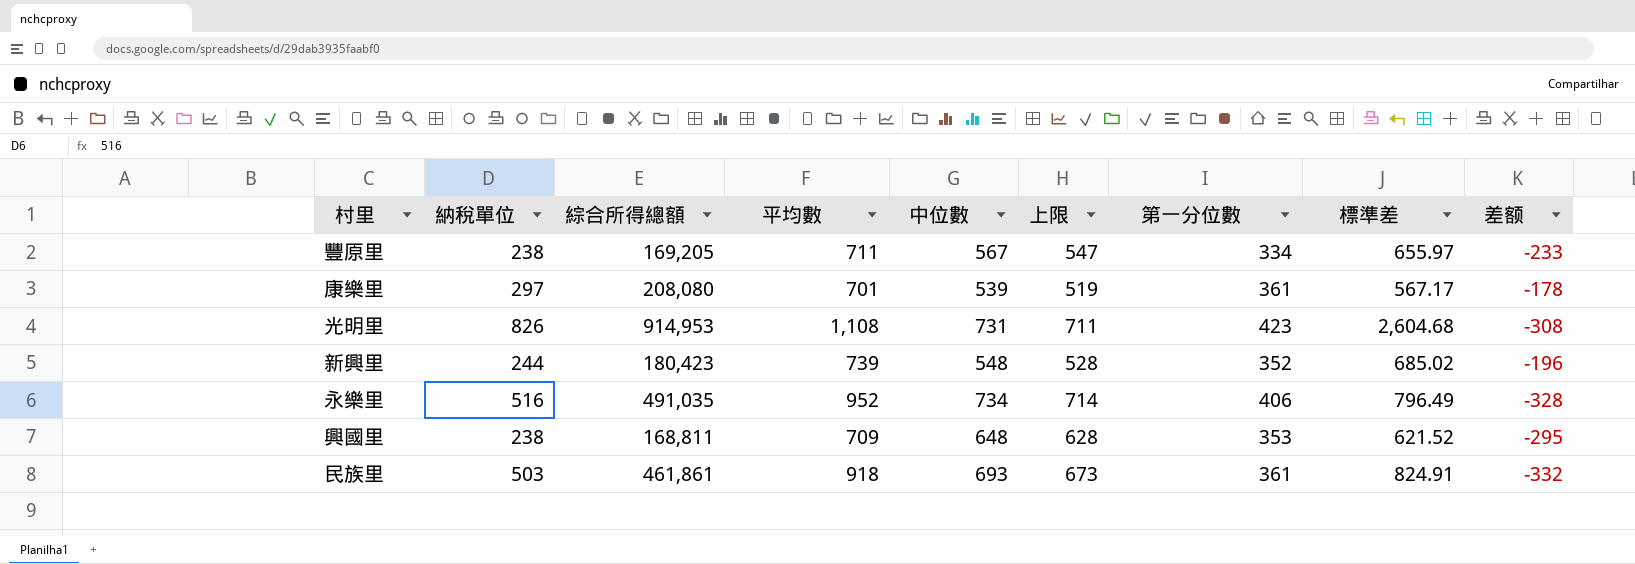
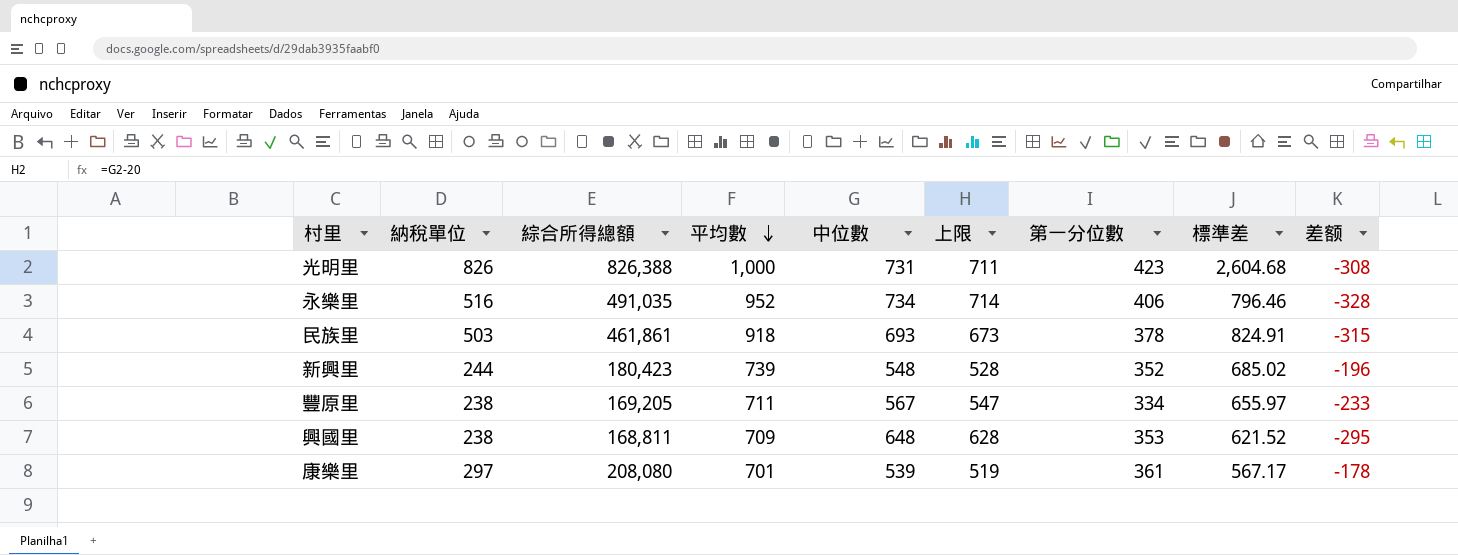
row order: none -> 平均數 descending
光明里 | 綜合所得總額: 914,953 -> 826,388
光明里 | 平均數: 1,108 -> 1,000
永樂里 | 標準差: 796.49 -> 796.46
民族里 | 第一分位數: 361 -> 378
民族里 | 差额: -332 -> -315

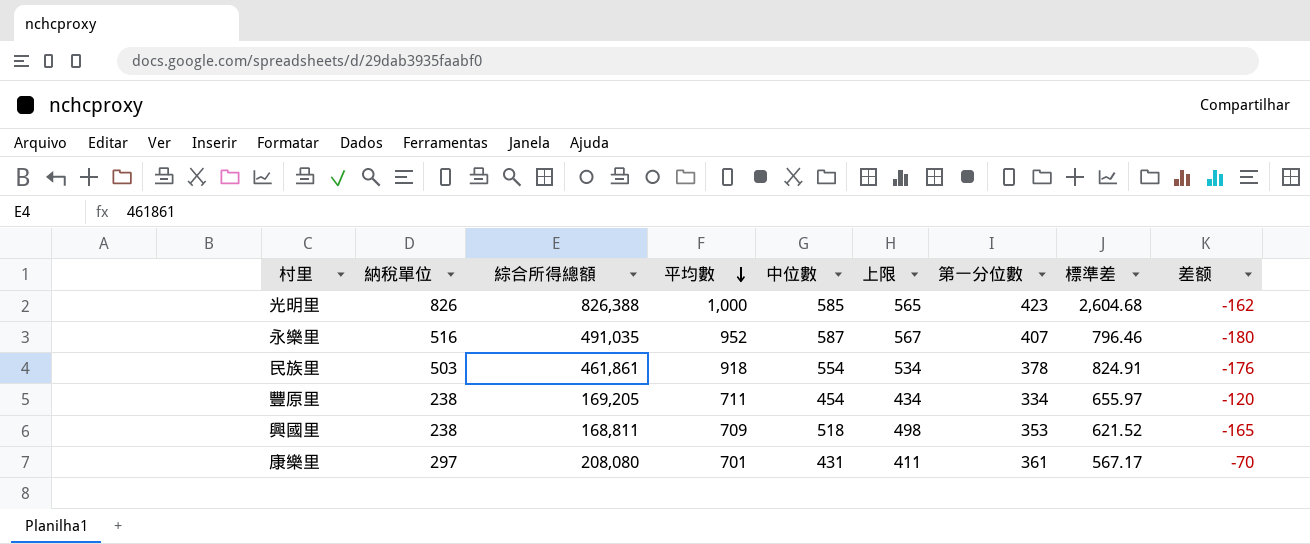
row 新興里: 244 | 180,423 | 739 | 548 | 528 | 352 | 685.02 | -196 -> none
光明里 | 中位數: 731 -> 585
光明里 | 上限: 711 -> 565
光明里 | 差额: -308 -> -162
永樂里 | 中位數: 734 -> 587
永樂里 | 上限: 714 -> 567
永樂里 | 第一分位數: 406 -> 407
永樂里 | 差额: -328 -> -180
民族里 | 中位數: 693 -> 554
民族里 | 上限: 673 -> 534
民族里 | 差额: -315 -> -176
豐原里 | 中位數: 567 -> 454
豐原里 | 上限: 547 -> 434
豐原里 | 差额: -233 -> -120
興國里 | 中位數: 648 -> 518
興國里 | 上限: 628 -> 498
興國里 | 差额: -295 -> -165
康樂里 | 中位數: 539 -> 431
康樂里 | 上限: 519 -> 411
康樂里 | 差额: -178 -> -70

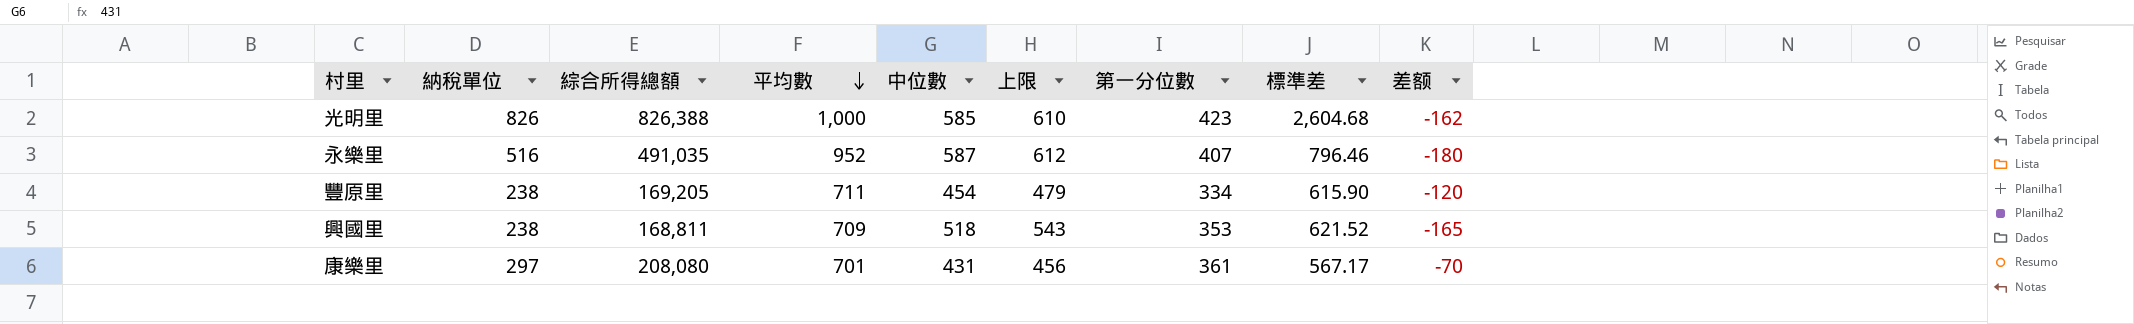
column 上限 | formula: [中位數] - 20 -> [中位數] + 25
row 民族里: 503 | 461,861 | 918 | 554 | 534 | 378 | 824.91 | -176 -> none
豐原里 | 標準差: 655.97 -> 615.90

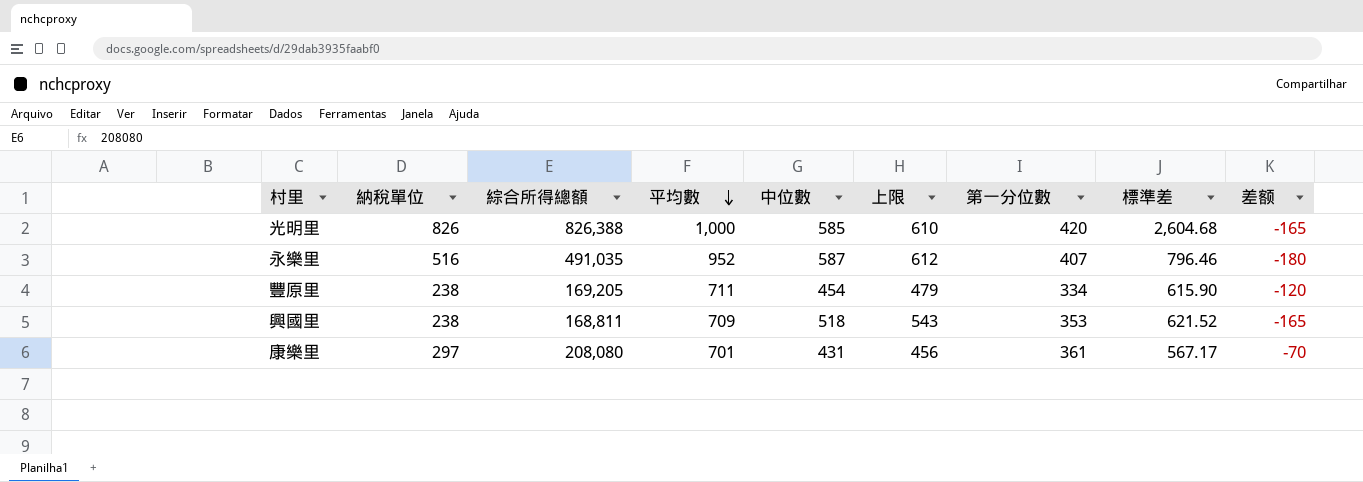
光明里 | 第一分位數: 423 -> 420
光明里 | 差额: -162 -> -165

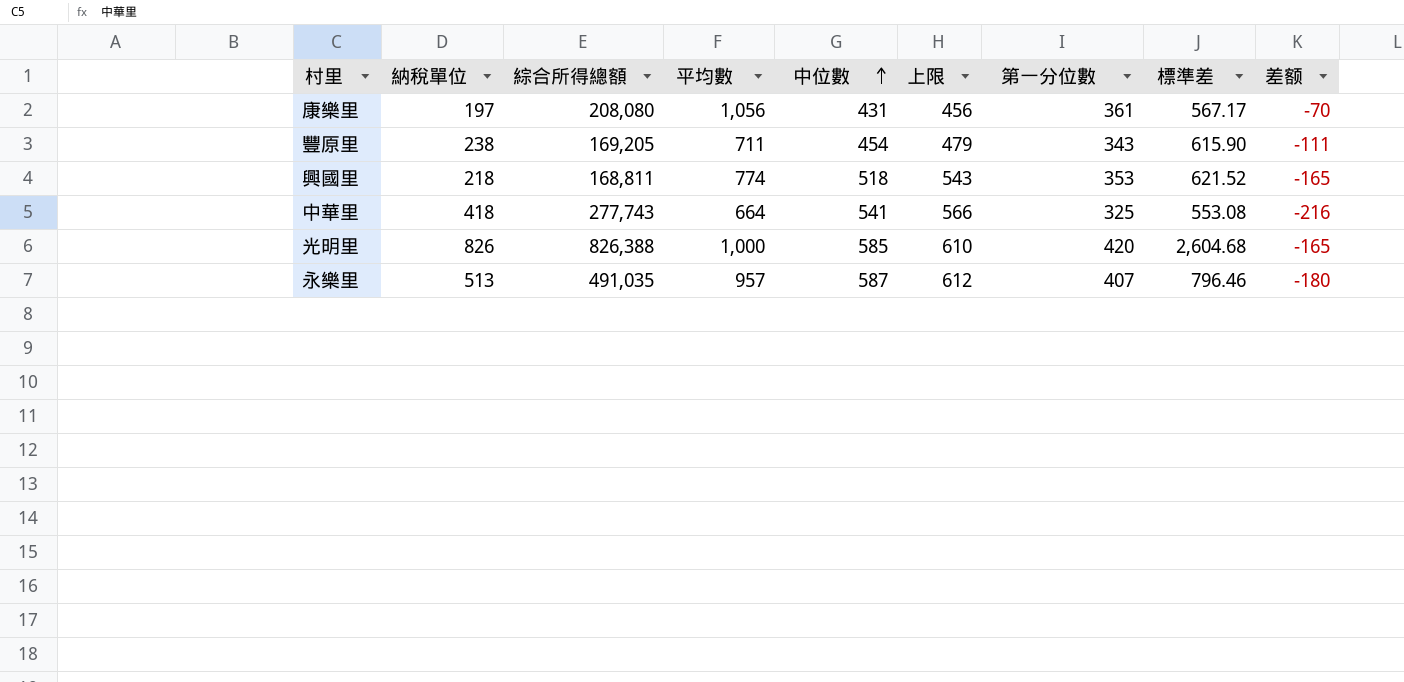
row order: 平均數 descending -> 中位數 ascending
康樂里 | 納稅單位: 297 -> 197
康樂里 | 平均數: 701 -> 1,056
豐原里 | 第一分位數: 334 -> 343
豐原里 | 差额: -120 -> -111
興國里 | 納稅單位: 238 -> 218
興國里 | 平均數: 709 -> 774
row 中華里: none -> 418 | 277,743 | 664 | 541 | 566 | 325 | 553.08 | -216
永樂里 | 納稅單位: 516 -> 513
永樂里 | 平均數: 952 -> 957

